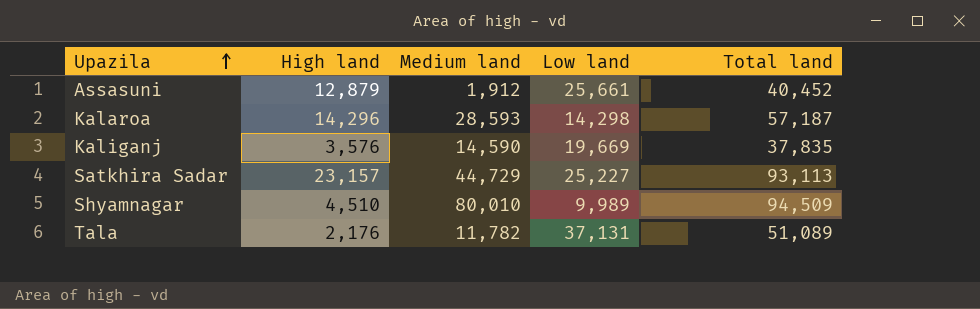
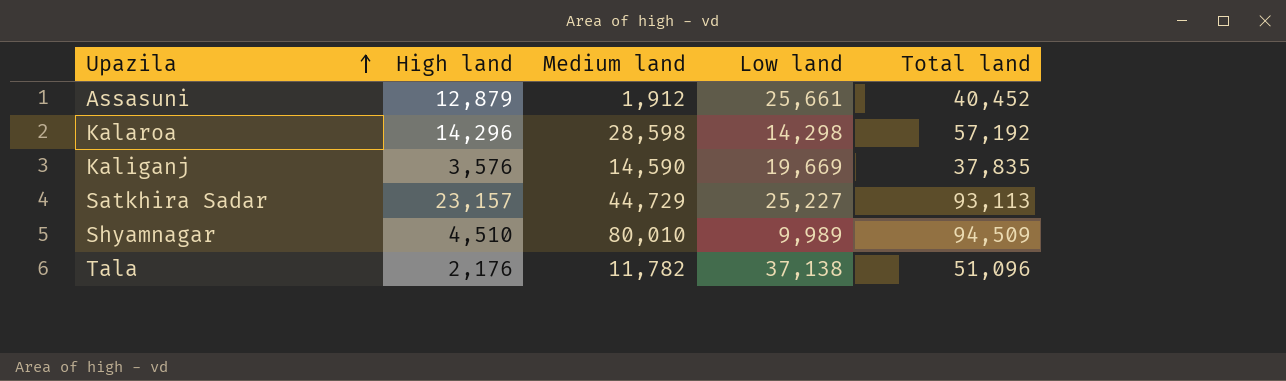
Kalaroa | Medium land: 28,593 -> 28,598
Kalaroa | Total land: 57,187 -> 57,192
Tala | Low land: 37,131 -> 37,138
Tala | Total land: 51,089 -> 51,096

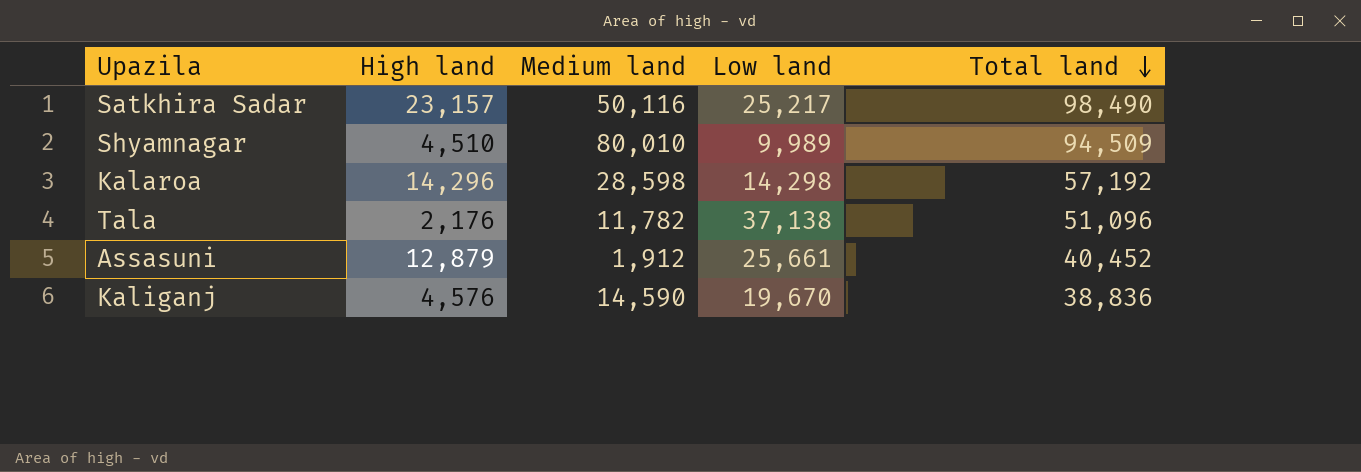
row order: Upazila ascending -> Total land descending
Satkhira Sadar | Medium land: 44,729 -> 50,116
Satkhira Sadar | Low land: 25,227 -> 25,217
Satkhira Sadar | Total land: 93,113 -> 98,490
Kaliganj | High land: 3,576 -> 4,576
Kaliganj | Low land: 19,669 -> 19,670
Kaliganj | Total land: 37,835 -> 38,836

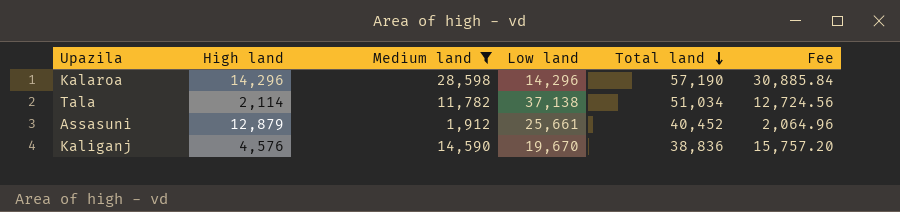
filter: none -> Medium land <= 28,598
column Fee | formula: none -> [Medium land] * 1.08
Kalaroa | Low land: 14,298 -> 14,296
Kalaroa | Total land: 57,192 -> 57,190
Tala | High land: 2,176 -> 2,114
Tala | Total land: 51,096 -> 51,034

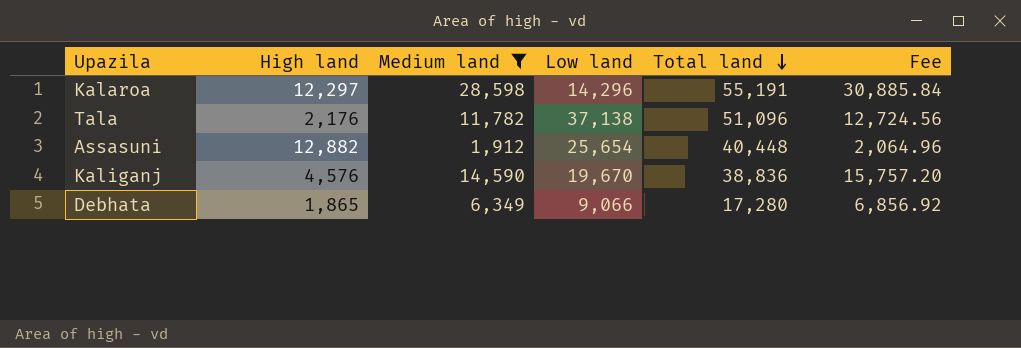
Kalaroa | High land: 14,296 -> 12,297
Kalaroa | Total land: 57,190 -> 55,191
Tala | High land: 2,114 -> 2,176
Tala | Total land: 51,034 -> 51,096
Assasuni | High land: 12,879 -> 12,882
Assasuni | Low land: 25,661 -> 25,654
Assasuni | Total land: 40,452 -> 40,448
row Debhata: none -> 1,865 | 6,349 | 9,066 | 17,280 | 6,856.92

